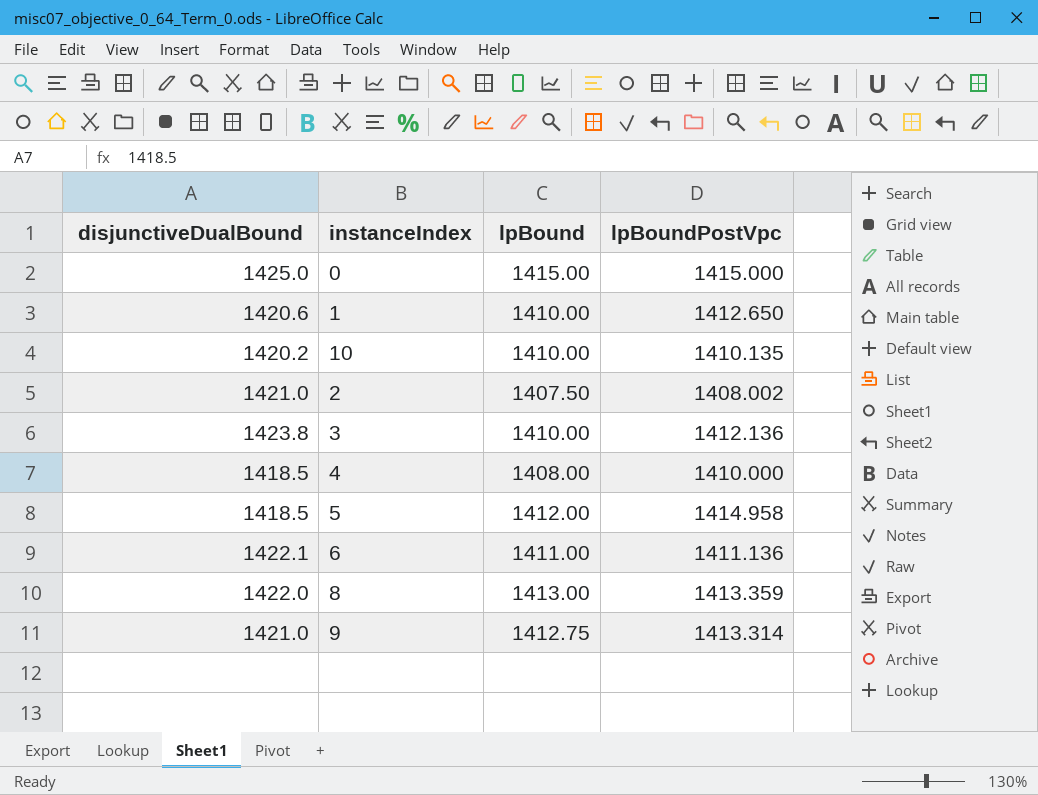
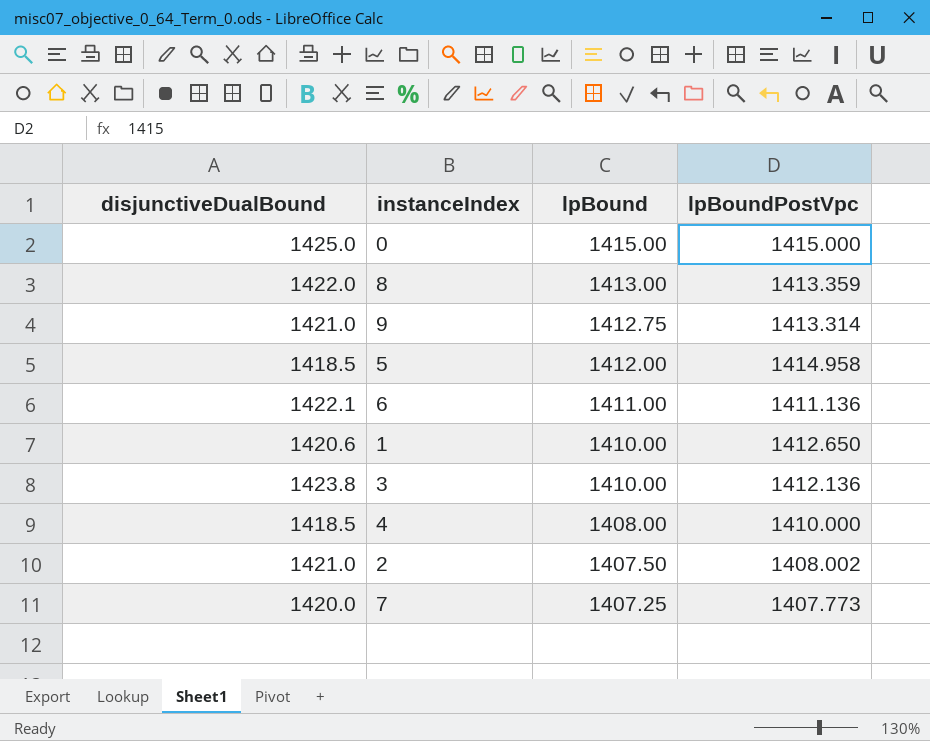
row order: none -> lpBound descending
row 10: 1420.2 | 1410.00 | 1410.135 -> none
row 7: none -> 1420.0 | 1407.25 | 1407.773

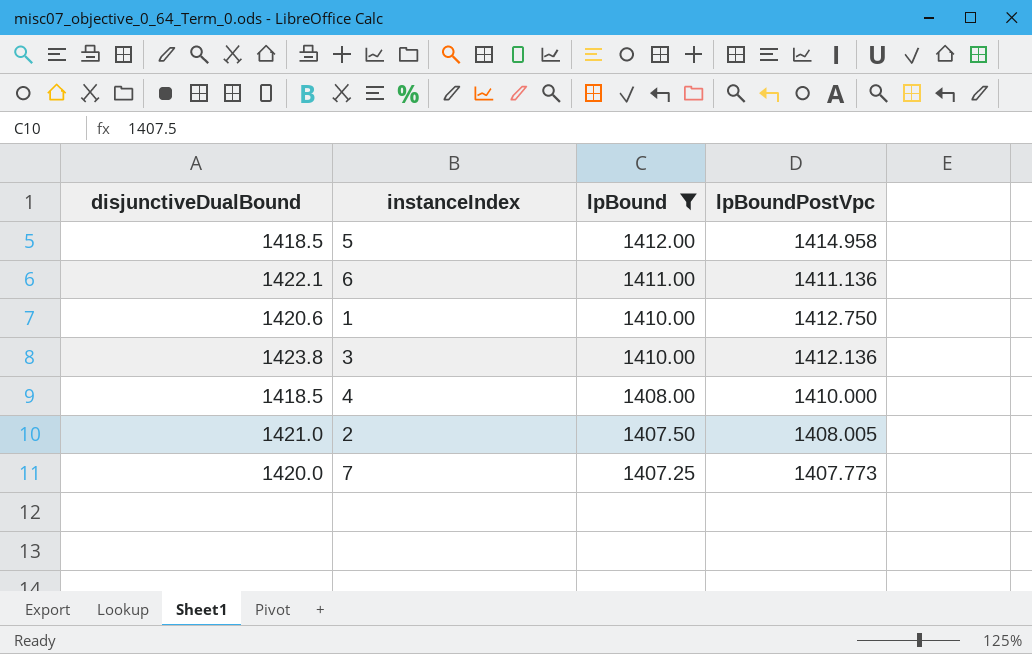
filter: none -> lpBound <= 1412.00
1 | lpBoundPostVpc: 1412.650 -> 1412.750
2 | lpBoundPostVpc: 1408.002 -> 1408.005

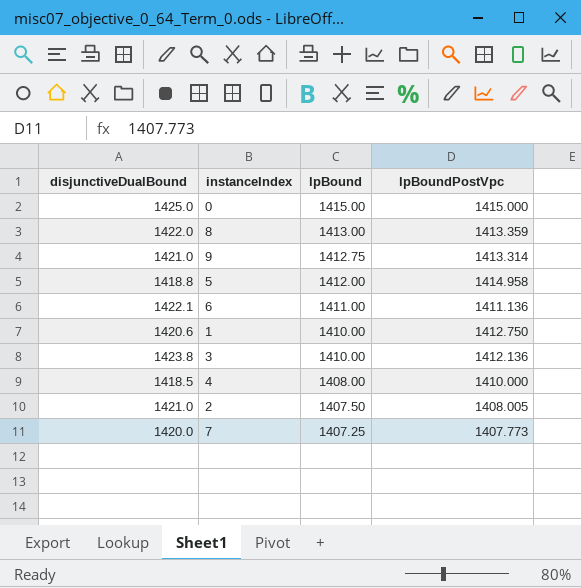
filter: lpBound <= 1412.00 -> none
5 | disjunctiveDualBound: 1418.5 -> 1418.8

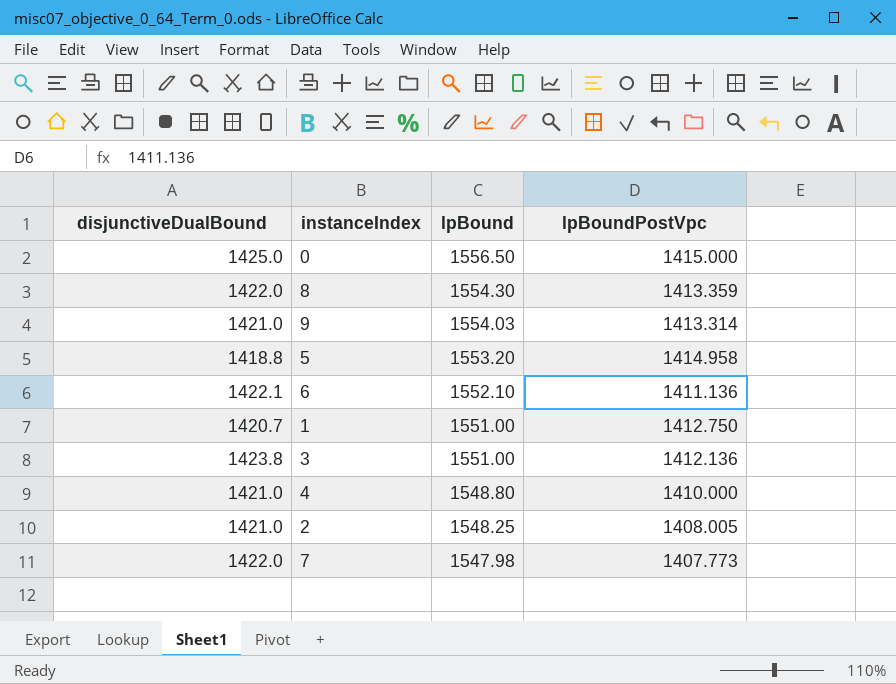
0 | lpBound: 1415.00 -> 1556.50
8 | lpBound: 1413.00 -> 1554.30
9 | lpBound: 1412.75 -> 1554.03
5 | lpBound: 1412.00 -> 1553.20
6 | lpBound: 1411.00 -> 1552.10
1 | disjunctiveDualBound: 1420.6 -> 1420.7
1 | lpBound: 1410.00 -> 1551.00
3 | lpBound: 1410.00 -> 1551.00
4 | disjunctiveDualBound: 1418.5 -> 1421.0
4 | lpBound: 1408.00 -> 1548.80
2 | lpBound: 1407.50 -> 1548.25
7 | disjunctiveDualBound: 1420.0 -> 1422.0
7 | lpBound: 1407.25 -> 1547.98

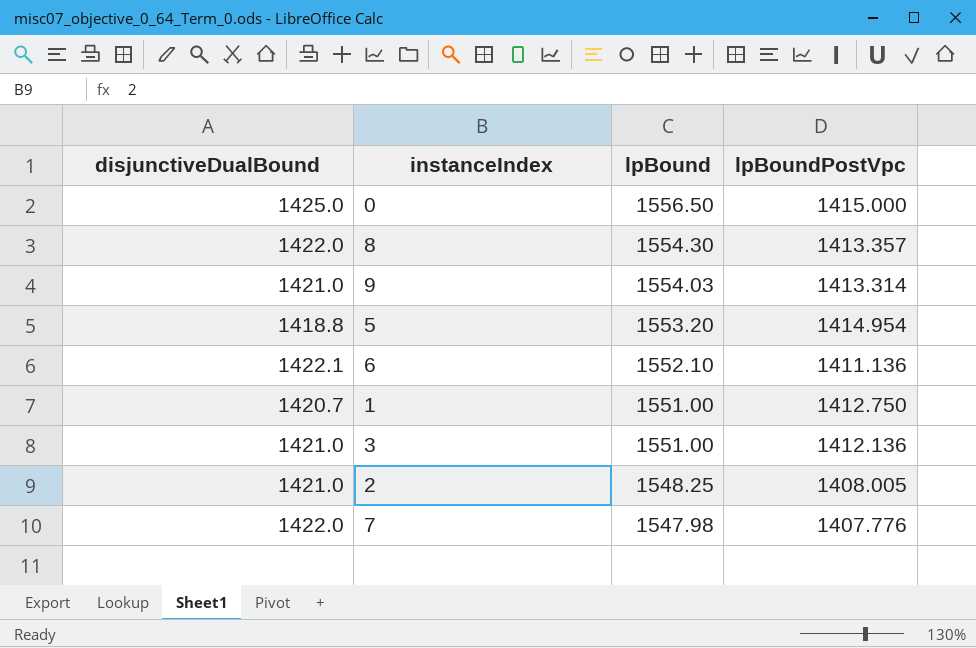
row 4: 1421.0 | 1548.80 | 1410.000 -> none
8 | lpBoundPostVpc: 1413.359 -> 1413.357
5 | lpBoundPostVpc: 1414.958 -> 1414.954
3 | disjunctiveDualBound: 1423.8 -> 1421.0
7 | lpBoundPostVpc: 1407.773 -> 1407.776

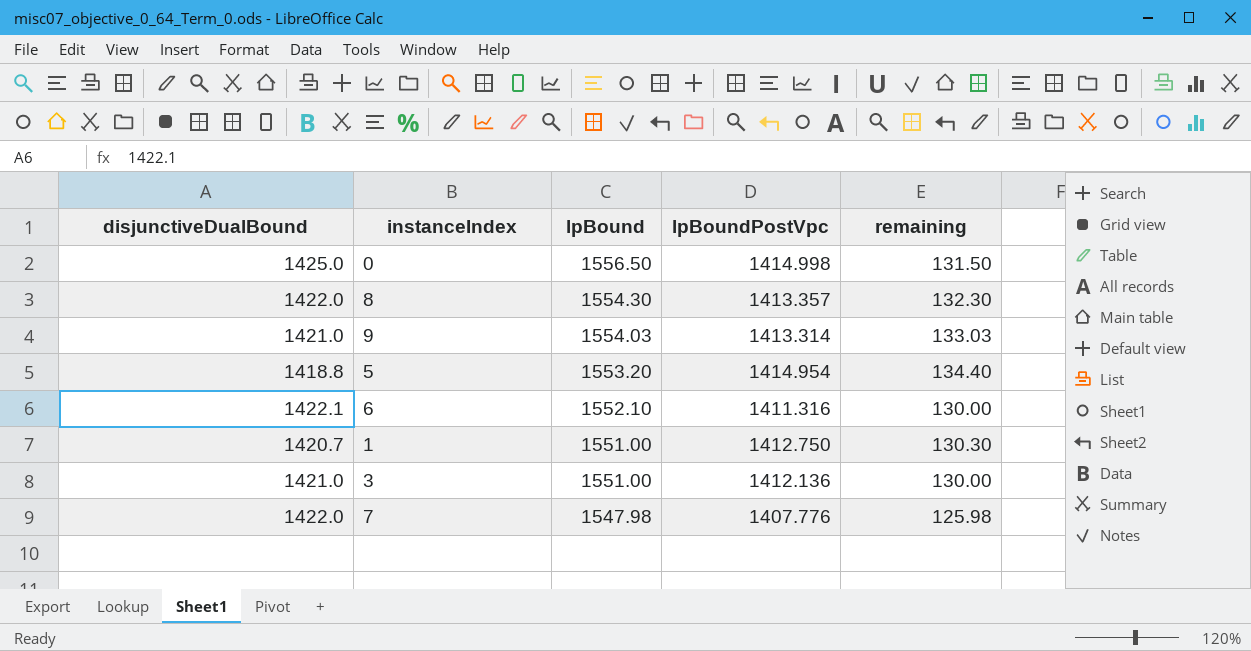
column remaining | formula: none -> [lpBound] - [disjunctiveDualBound]
row 2: 1421.0 | 1548.25 | 1408.005 -> none
0 | lpBoundPostVpc: 1415.000 -> 1414.998
6 | lpBoundPostVpc: 1411.136 -> 1411.316

